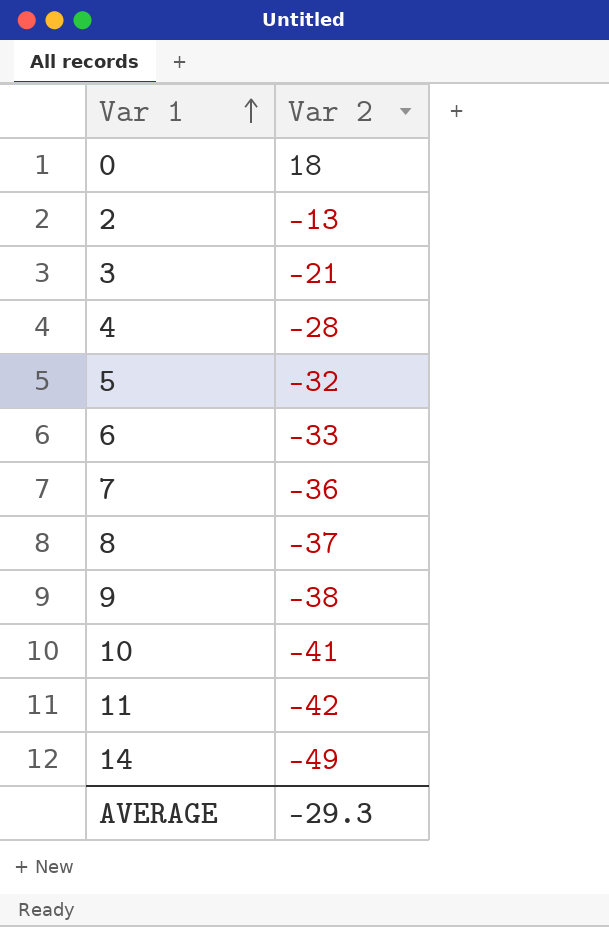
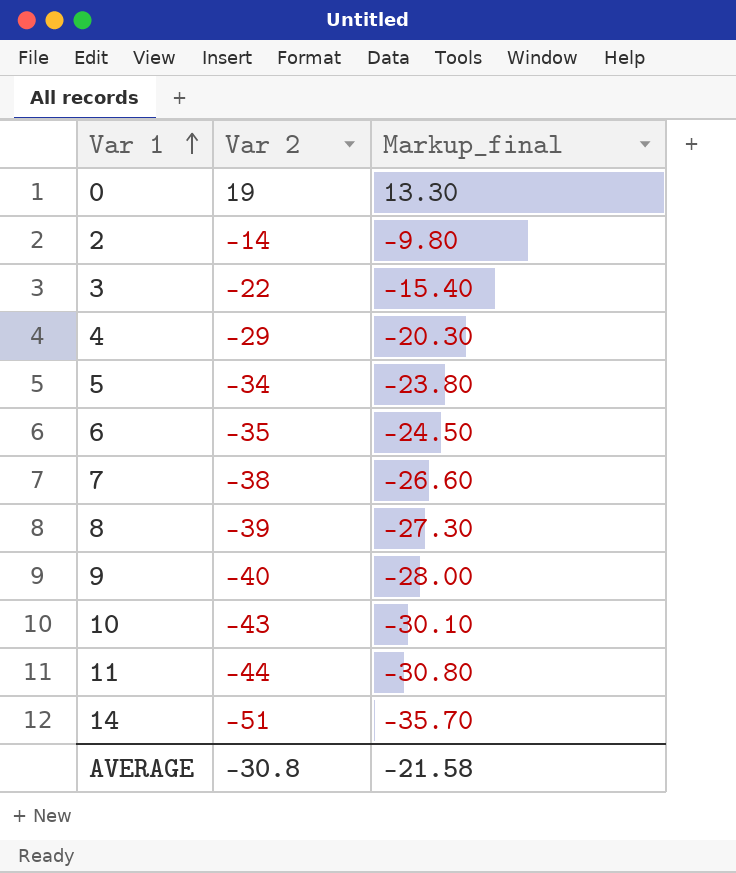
column Markup_final | formula: none -> [Var 2] * 0.7
0 | Var 2: 18 -> 19
2 | Var 2: -13 -> -14
3 | Var 2: -21 -> -22
4 | Var 2: -28 -> -29
5 | Var 2: -32 -> -34
6 | Var 2: -33 -> -35
7 | Var 2: -36 -> -38
8 | Var 2: -37 -> -39
9 | Var 2: -38 -> -40
10 | Var 2: -41 -> -43
11 | Var 2: -42 -> -44
14 | Var 2: -49 -> -51
AVERAGE | Var 2: -29.3 -> -30.8

